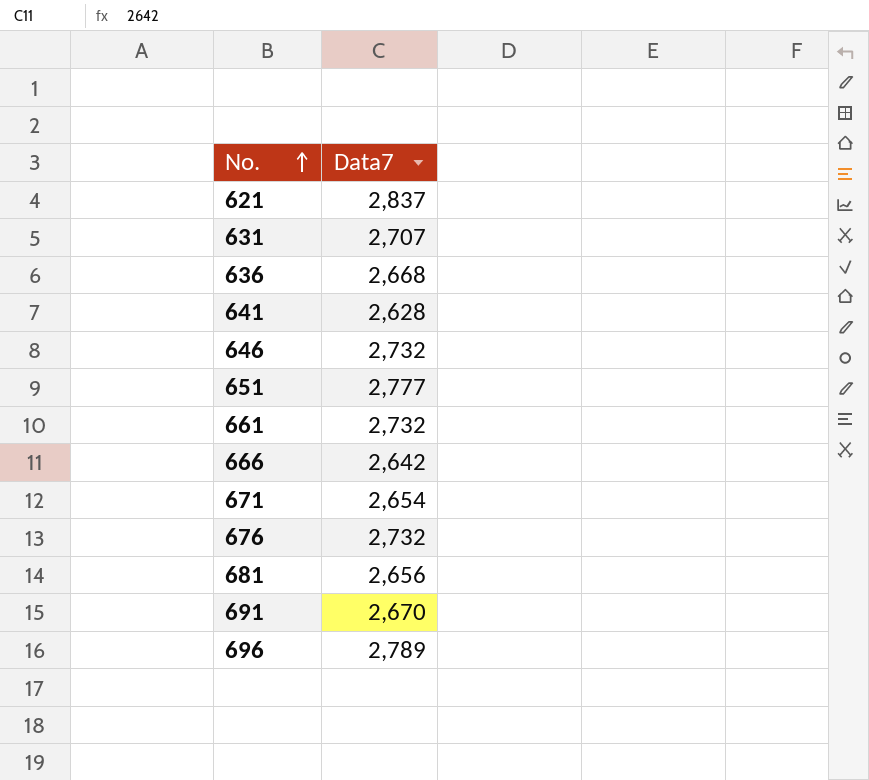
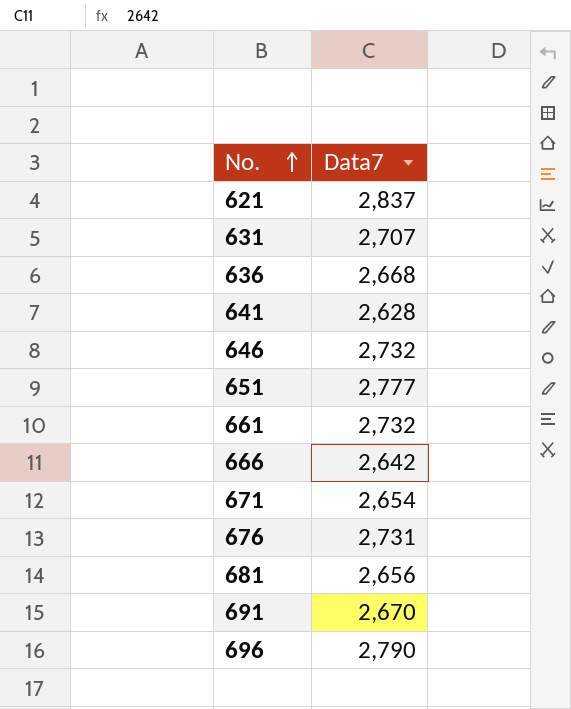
676 | Data7: 2,732 -> 2,731
696 | Data7: 2,789 -> 2,790

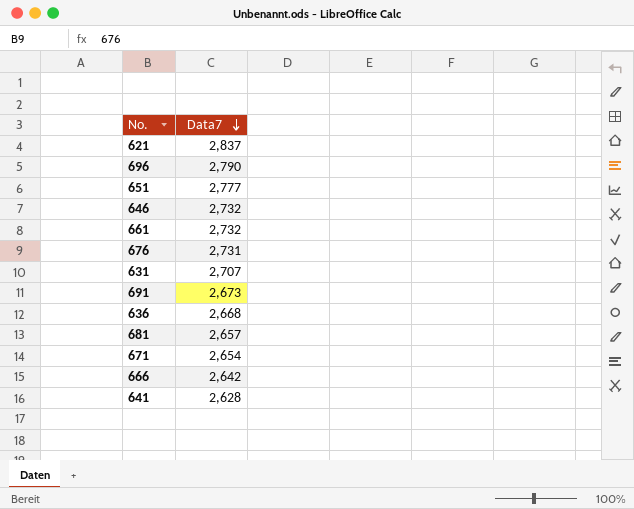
row order: No. ascending -> Data7 descending
691 | Data7: 2,670 -> 2,673
681 | Data7: 2,656 -> 2,657

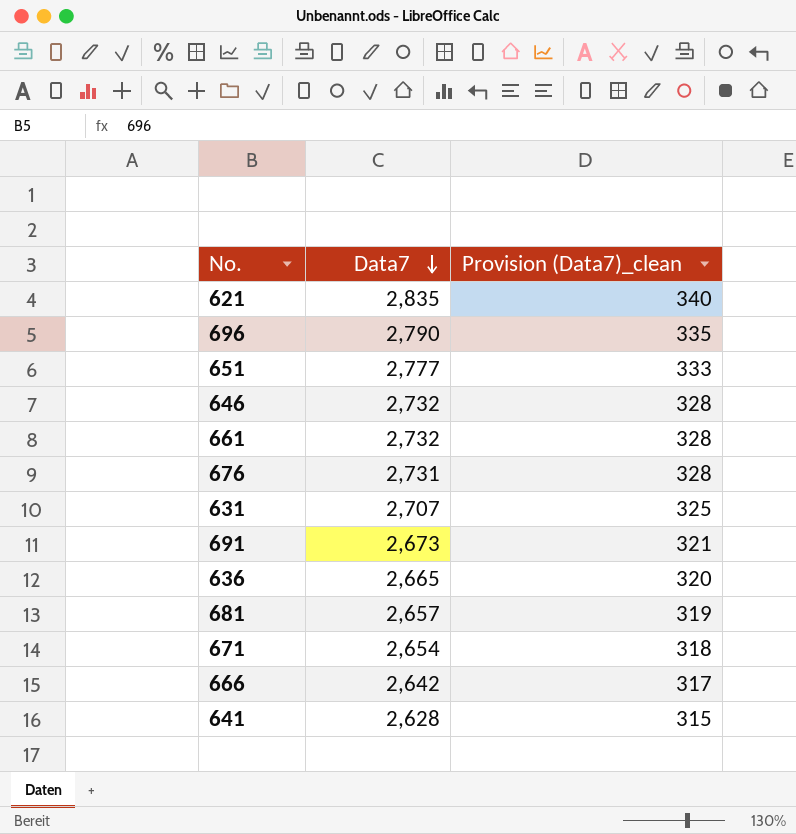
column Provision (Data7)_clean | formula: none -> [Data7] * 0.12
621 | Data7: 2,837 -> 2,835
636 | Data7: 2,668 -> 2,665

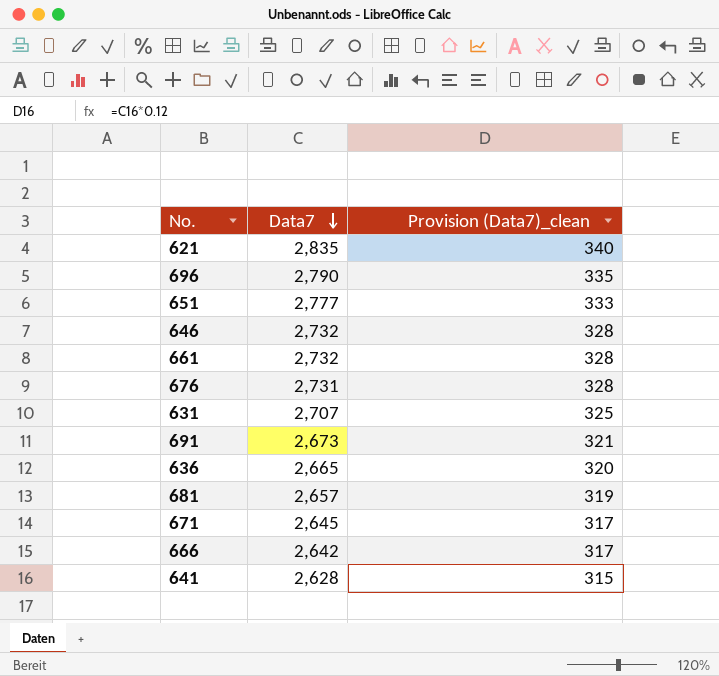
671 | Data7: 2,654 -> 2,645
671 | Provision (Data7)_clean: 318 -> 317

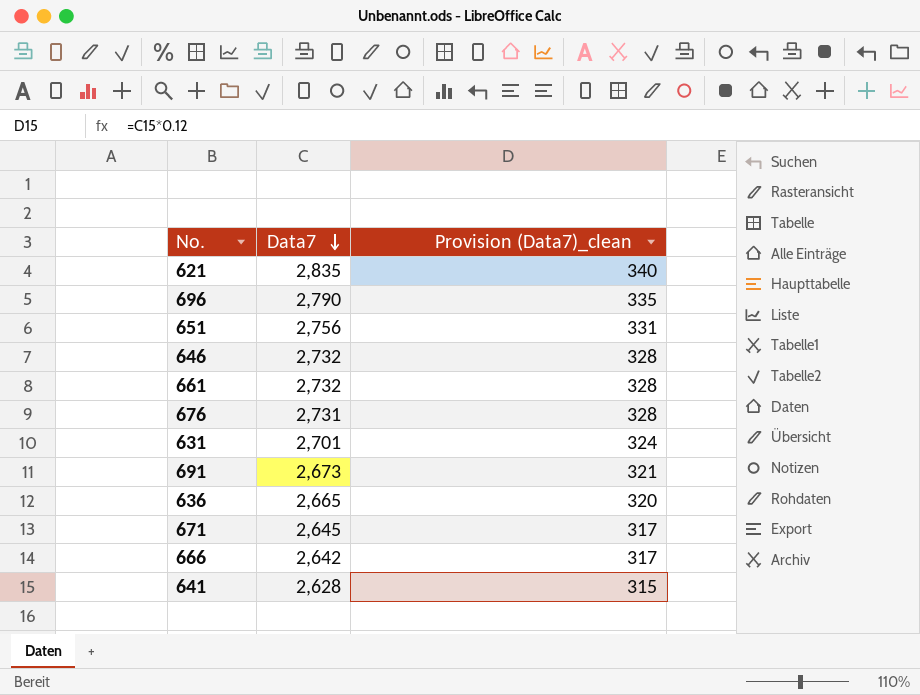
row 681: 2,657 | 319 -> none
651 | Data7: 2,777 -> 2,756
651 | Provision (Data7)_clean: 333 -> 331
631 | Data7: 2,707 -> 2,701
631 | Provision (Data7)_clean: 325 -> 324

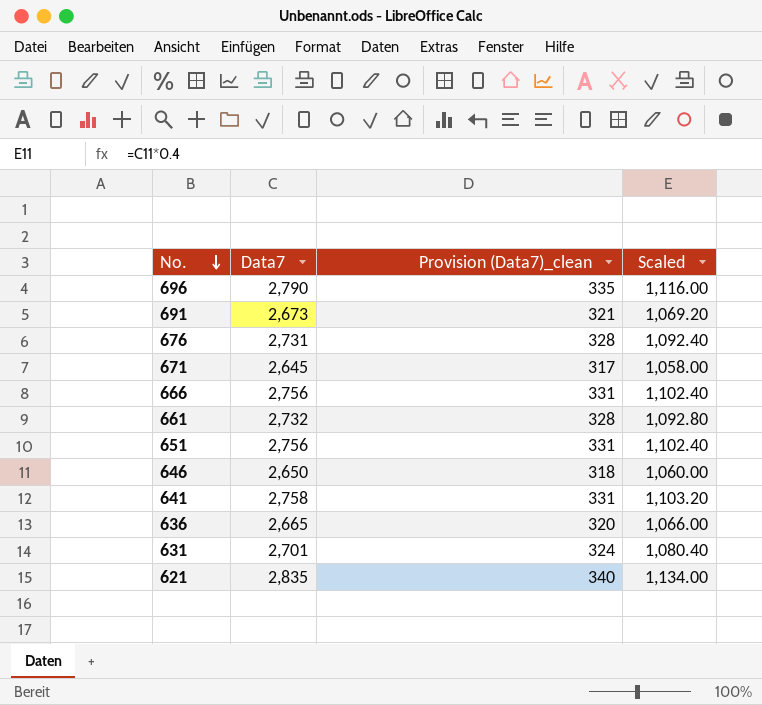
row order: Data7 descending -> No. descending
column Scaled | formula: none -> [Data7] * 0.4
666 | Data7: 2,642 -> 2,756
666 | Provision (Data7)_clean: 317 -> 331
646 | Data7: 2,732 -> 2,650
646 | Provision (Data7)_clean: 328 -> 318
641 | Data7: 2,628 -> 2,758
641 | Provision (Data7)_clean: 315 -> 331

